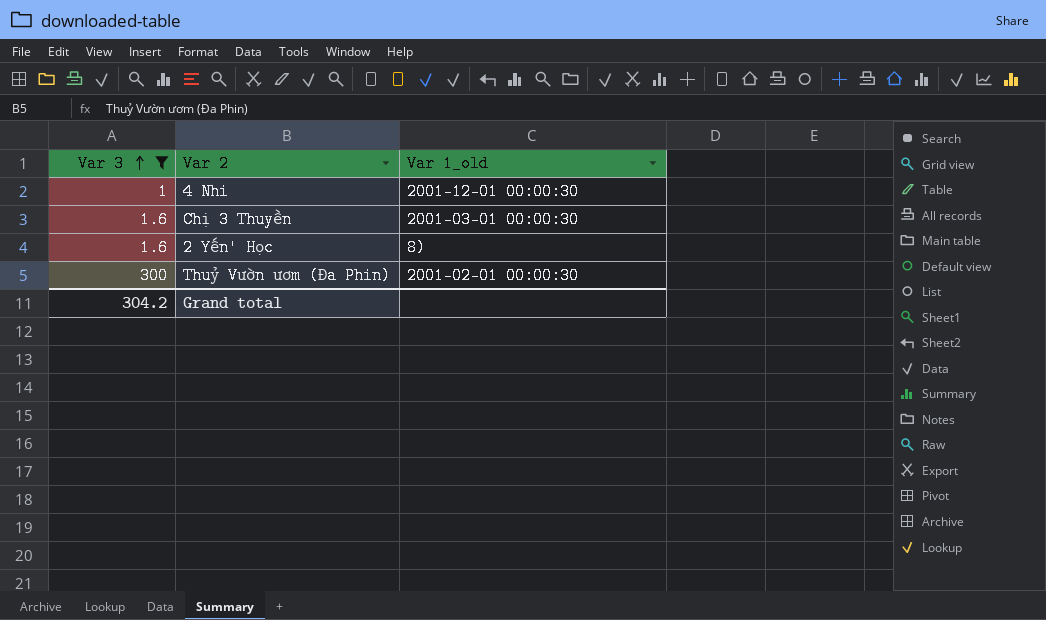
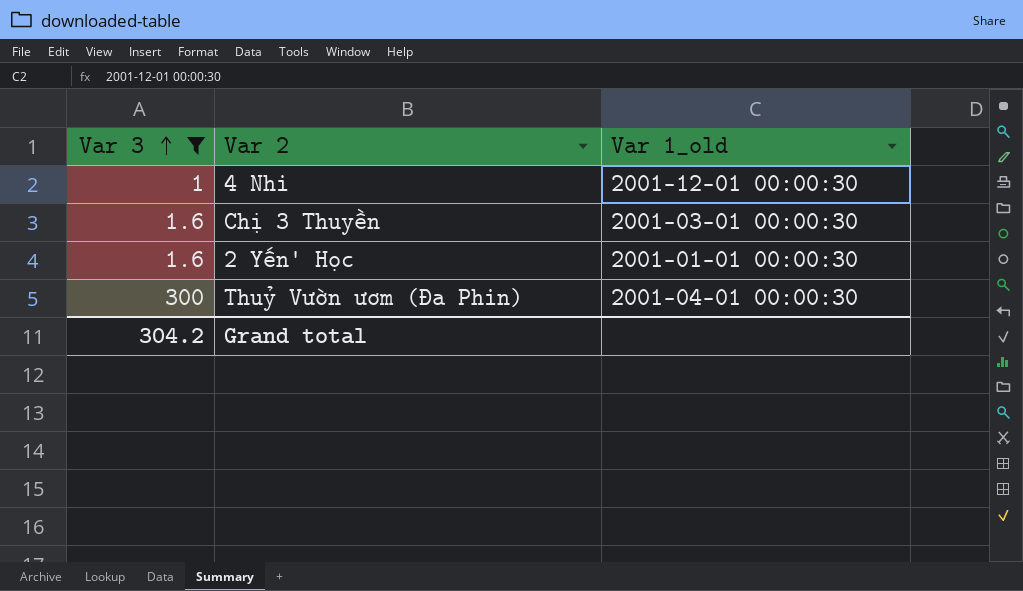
2 Yến' Học | Var 1_old: 8) -> 2001-01-01 00:00:30
Thuỷ Vườn ươm (Đa Phin) | Var 1_old: 2001-02-01 00:00:30 -> 2001-04-01 00:00:30

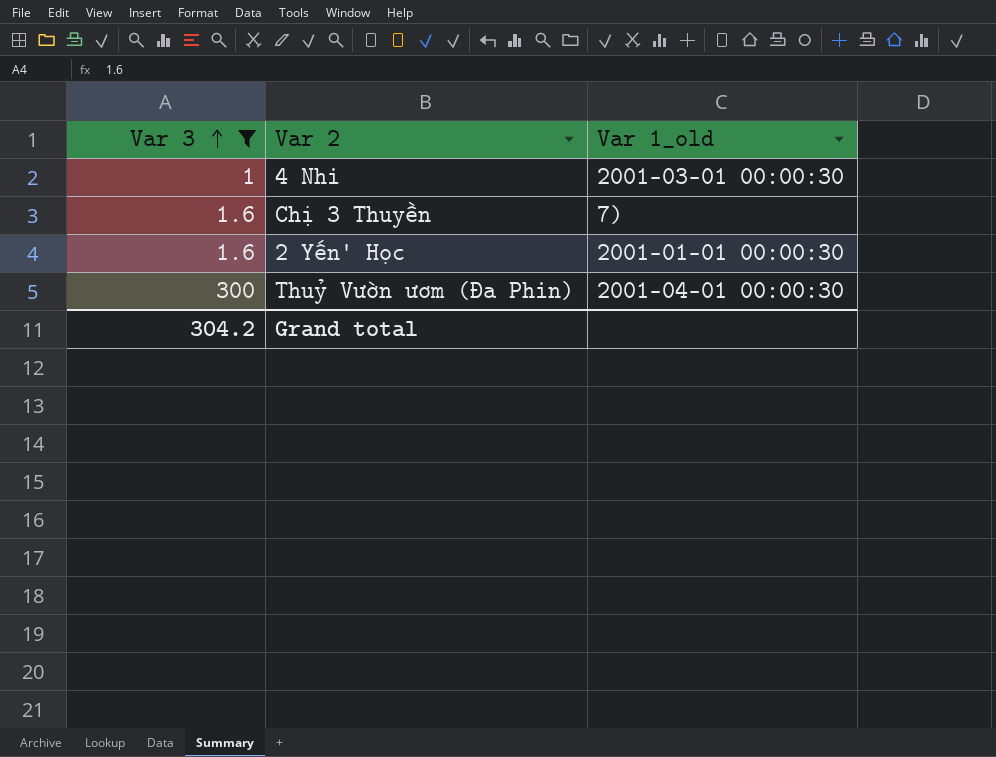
4 Nhi | Var 1_old: 2001-12-01 00:00:30 -> 2001-03-01 00:00:30
Chị 3 Thuyền | Var 1_old: 2001-03-01 00:00:30 -> 7)

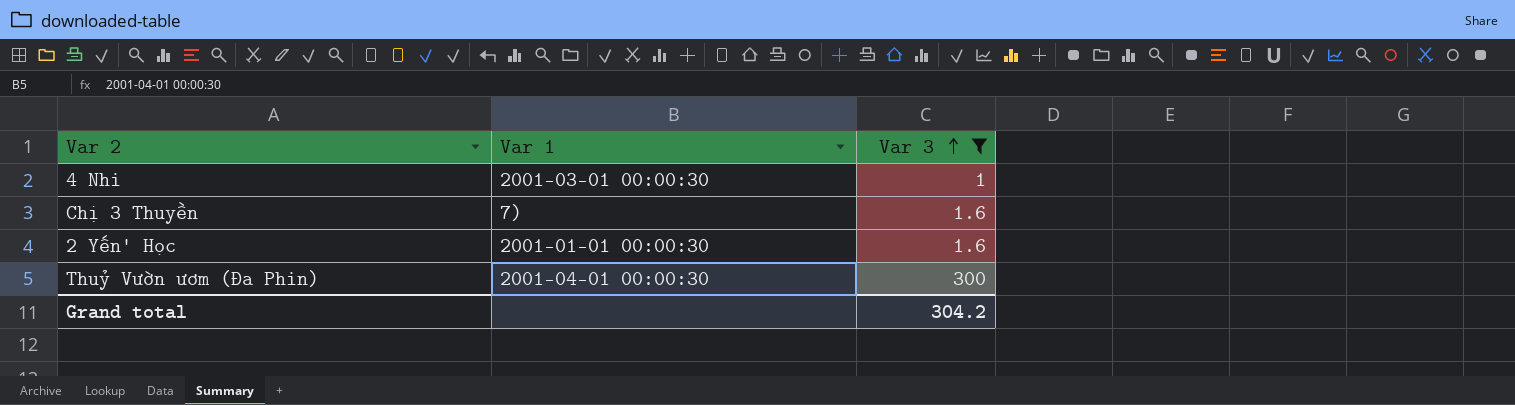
column name: Var 1_old -> Var 1
column Var 3 | position: 1 -> 3

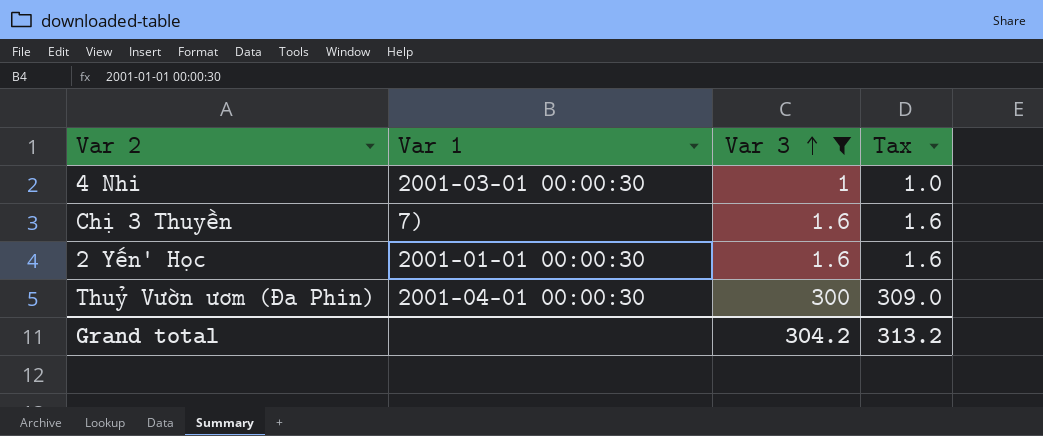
column Tax | formula: none -> [Var 3] * 1.03

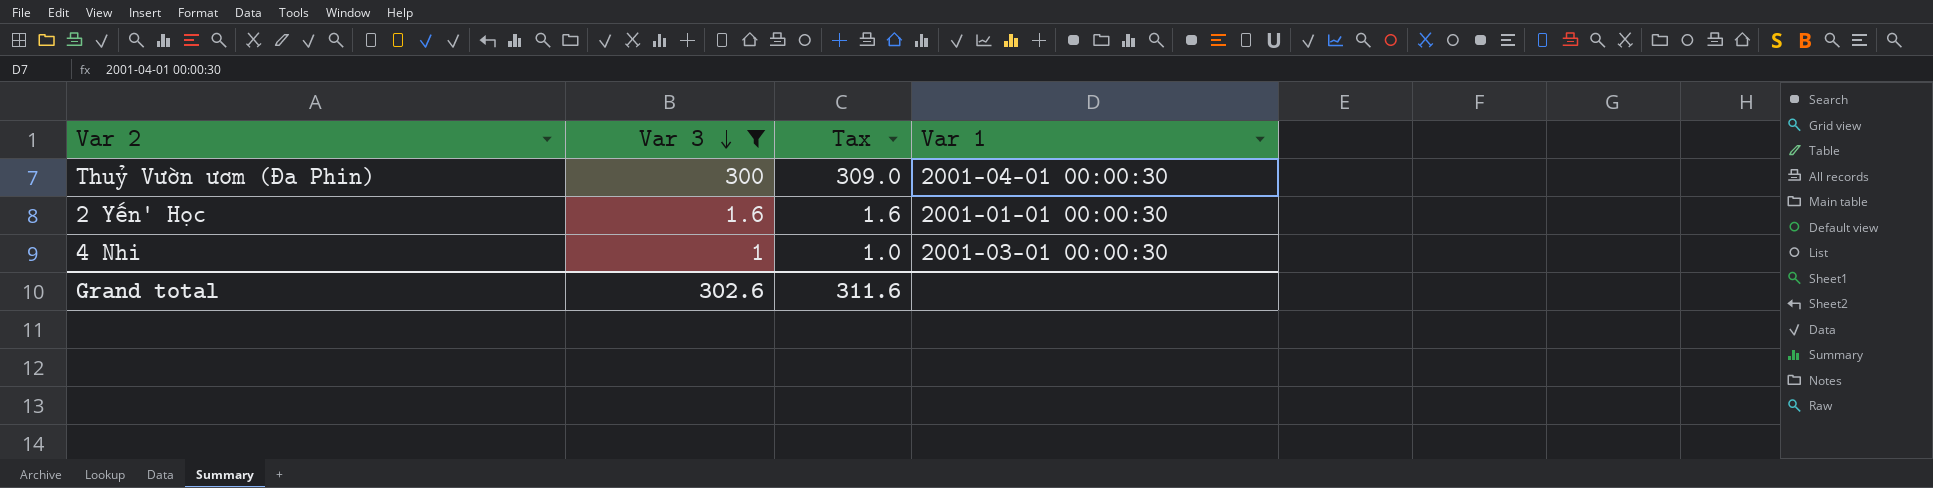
row order: Var 3 ascending -> Var 3 descending
column Var 1 | position: 2 -> 4
row Chị 3 Thuyền: 7) | 1.6 | 1.6 -> none
Grand total | Var 3: 304.2 -> 302.6
Grand total | Tax: 313.2 -> 311.6

